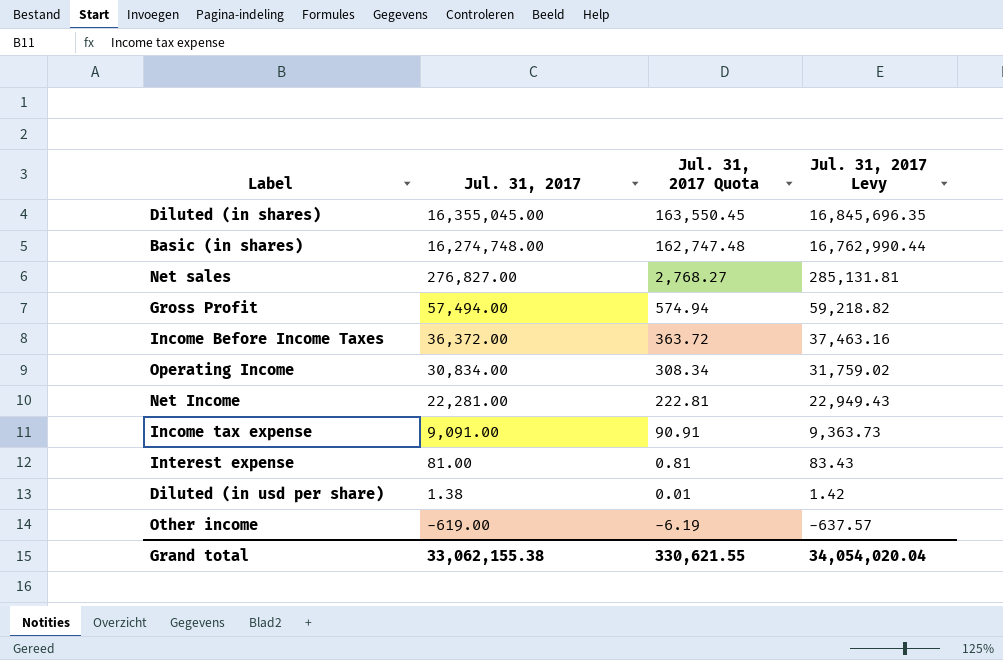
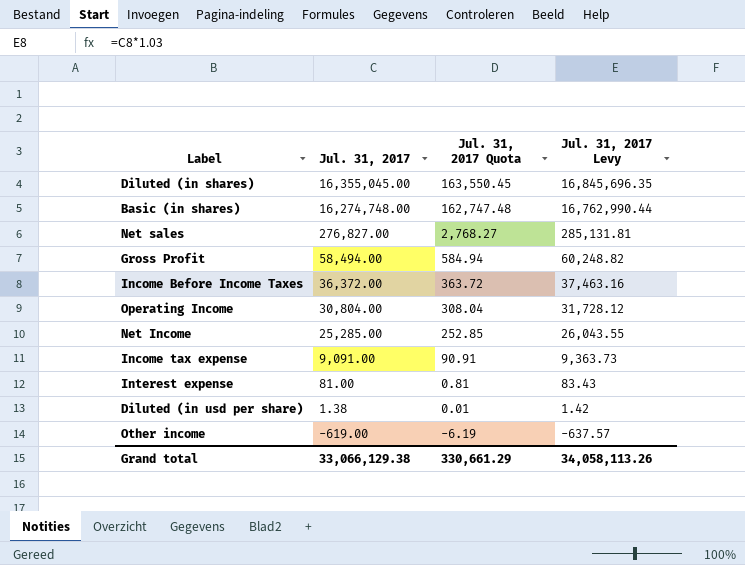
Gross Profit | Jul. 31, 2017: 57,494.00 -> 58,494.00
Gross Profit | Jul. 31, 2017 Quota: 574.94 -> 584.94
Gross Profit | Jul. 31, 2017 Levy: 59,218.82 -> 60,248.82
Operating Income | Jul. 31, 2017: 30,834.00 -> 30,804.00
Operating Income | Jul. 31, 2017 Quota: 308.34 -> 308.04
Operating Income | Jul. 31, 2017 Levy: 31,759.02 -> 31,728.12
Net Income | Jul. 31, 2017: 22,281.00 -> 25,285.00
Net Income | Jul. 31, 2017 Quota: 222.81 -> 252.85
Net Income | Jul. 31, 2017 Levy: 22,949.43 -> 26,043.55
Grand total | Jul. 31, 2017: 33,062,155.38 -> 33,066,129.38
Grand total | Jul. 31, 2017 Quota: 330,621.55 -> 330,661.29
Grand total | Jul. 31, 2017 Levy: 34,054,020.04 -> 34,058,113.26

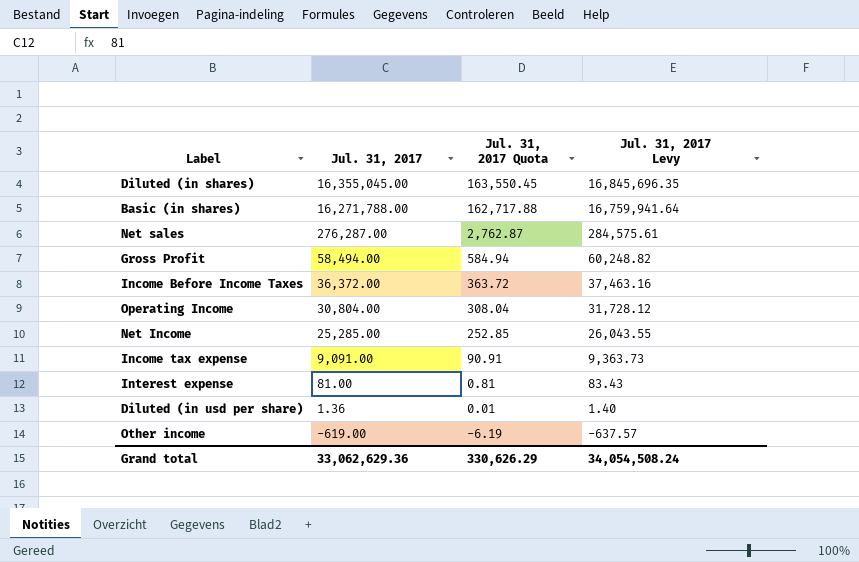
Basic (in shares) | Jul. 31, 2017: 16,274,748.00 -> 16,271,788.00
Basic (in shares) | Jul. 31, 2017 Quota: 162,747.48 -> 162,717.88
Basic (in shares) | Jul. 31, 2017 Levy: 16,762,990.44 -> 16,759,941.64
Net sales | Jul. 31, 2017: 276,827.00 -> 276,287.00
Net sales | Jul. 31, 2017 Quota: 2,768.27 -> 2,762.87
Net sales | Jul. 31, 2017 Levy: 285,131.81 -> 284,575.61
Diluted (in usd per share) | Jul. 31, 2017: 1.38 -> 1.36
Diluted (in usd per share) | Jul. 31, 2017 Levy: 1.42 -> 1.40
Grand total | Jul. 31, 2017: 33,066,129.38 -> 33,062,629.36
Grand total | Jul. 31, 2017 Quota: 330,661.29 -> 330,626.29
Grand total | Jul. 31, 2017 Levy: 34,058,113.26 -> 34,054,508.24

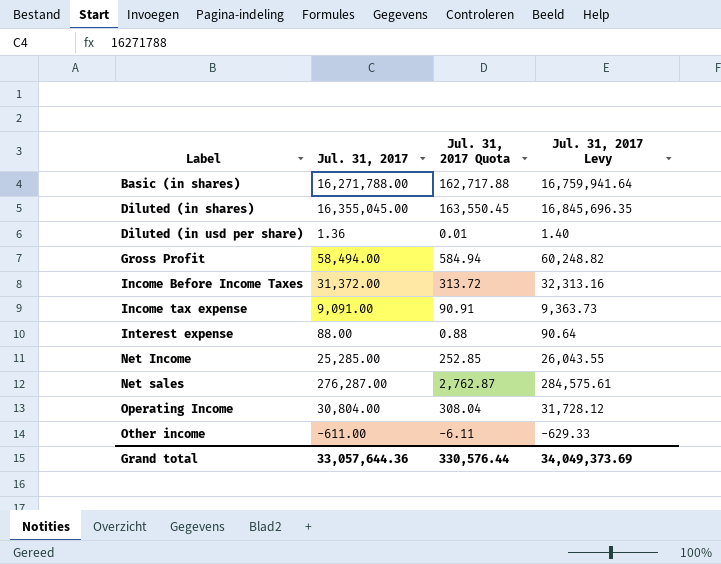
row order: Jul. 31, 2017 descending -> Label ascending
Income Before Income Taxes | Jul. 31, 2017: 36,372.00 -> 31,372.00
Income Before Income Taxes | Jul. 31, 2017 Quota: 363.72 -> 313.72
Income Before Income Taxes | Jul. 31, 2017 Levy: 37,463.16 -> 32,313.16
Interest expense | Jul. 31, 2017: 81.00 -> 88.00
Interest expense | Jul. 31, 2017 Quota: 0.81 -> 0.88
Interest expense | Jul. 31, 2017 Levy: 83.43 -> 90.64
Other income | Jul. 31, 2017: -619.00 -> -611.00
Other income | Jul. 31, 2017 Quota: -6.19 -> -6.11
Other income | Jul. 31, 2017 Levy: -637.57 -> -629.33
Grand total | Jul. 31, 2017: 33,062,629.36 -> 33,057,644.36
Grand total | Jul. 31, 2017 Quota: 330,626.29 -> 330,576.44
Grand total | Jul. 31, 2017 Levy: 34,054,508.24 -> 34,049,373.69

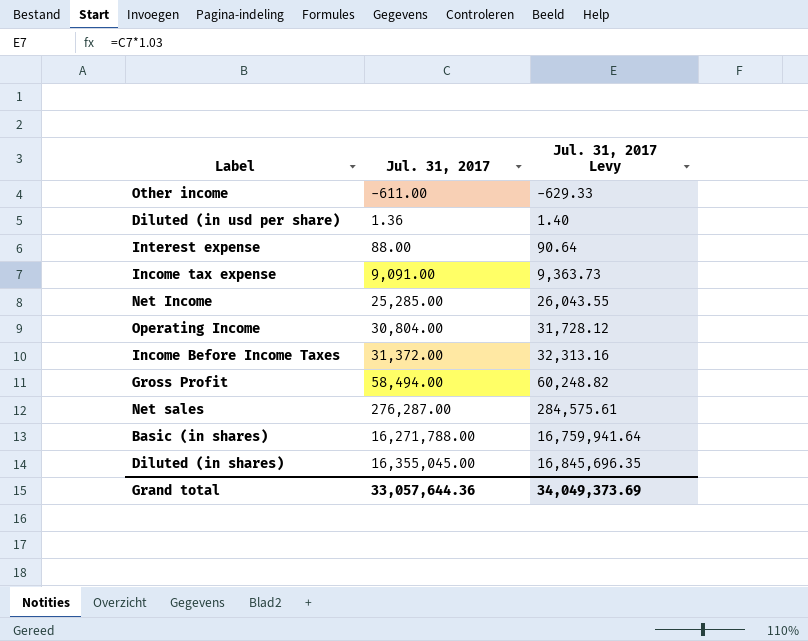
row order: Label ascending -> Jul. 31, 2017 ascending
column Jul. 31, 2017 Quota | formula: [Jul. 31, 2017] * 0.01 -> none

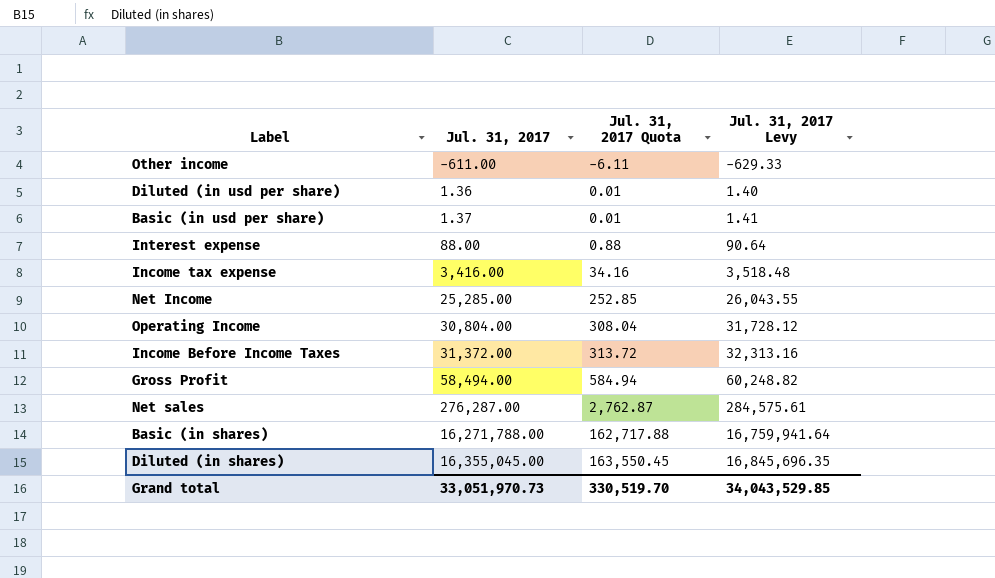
column Jul. 31, 2017 Quota | formula: none -> [Jul. 31, 2017] * 0.01
row Basic (in usd per share): none -> 1.37 | 0.01 | 1.41
Income tax expense | Jul. 31, 2017: 9,091.00 -> 3,416.00
Income tax expense | Jul. 31, 2017 Levy: 9,363.73 -> 3,518.48
Grand total | Jul. 31, 2017: 33,057,644.36 -> 33,051,970.73
Grand total | Jul. 31, 2017 Levy: 34,049,373.69 -> 34,043,529.85

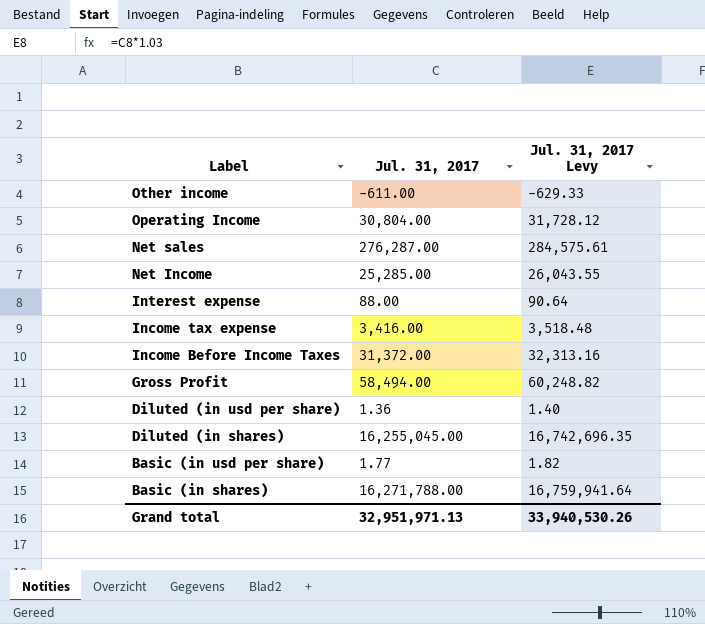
row order: Jul. 31, 2017 ascending -> Label descending
column Jul. 31, 2017 Quota | formula: [Jul. 31, 2017] * 0.01 -> none
Diluted (in shares) | Jul. 31, 2017: 16,355,045.00 -> 16,255,045.00
Diluted (in shares) | Jul. 31, 2017 Levy: 16,845,696.35 -> 16,742,696.35
Basic (in usd per share) | Jul. 31, 2017: 1.37 -> 1.77
Basic (in usd per share) | Jul. 31, 2017 Levy: 1.41 -> 1.82
Grand total | Jul. 31, 2017: 33,051,970.73 -> 32,951,971.13
Grand total | Jul. 31, 2017 Levy: 34,043,529.85 -> 33,940,530.26

